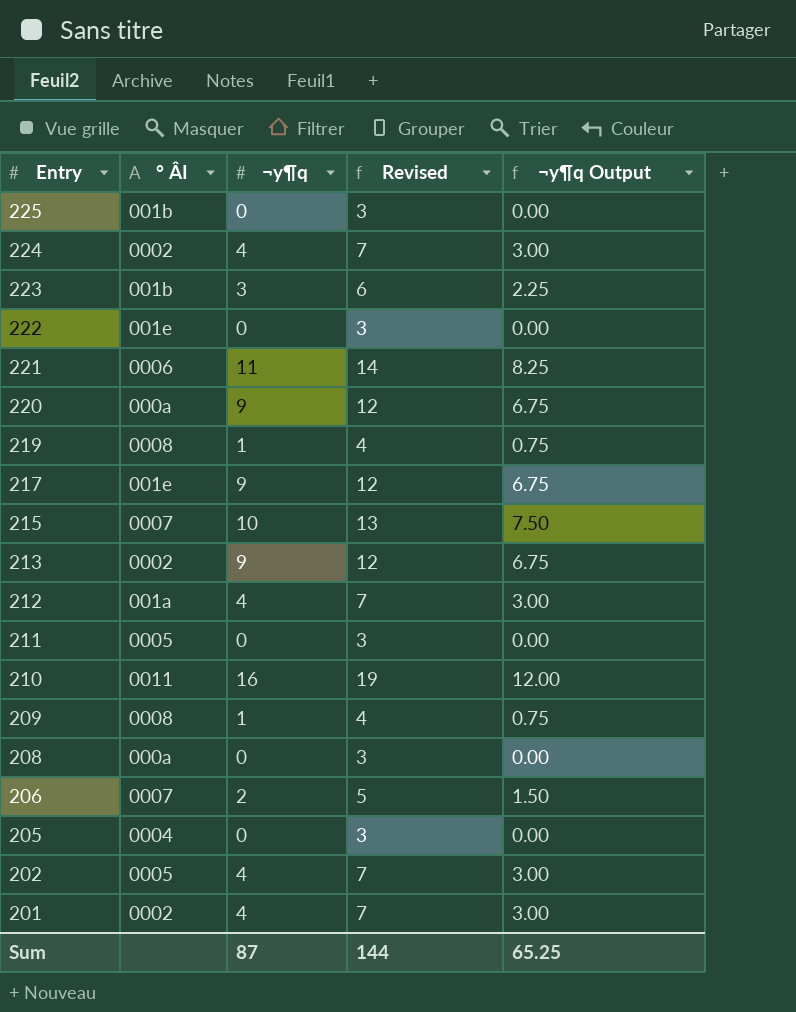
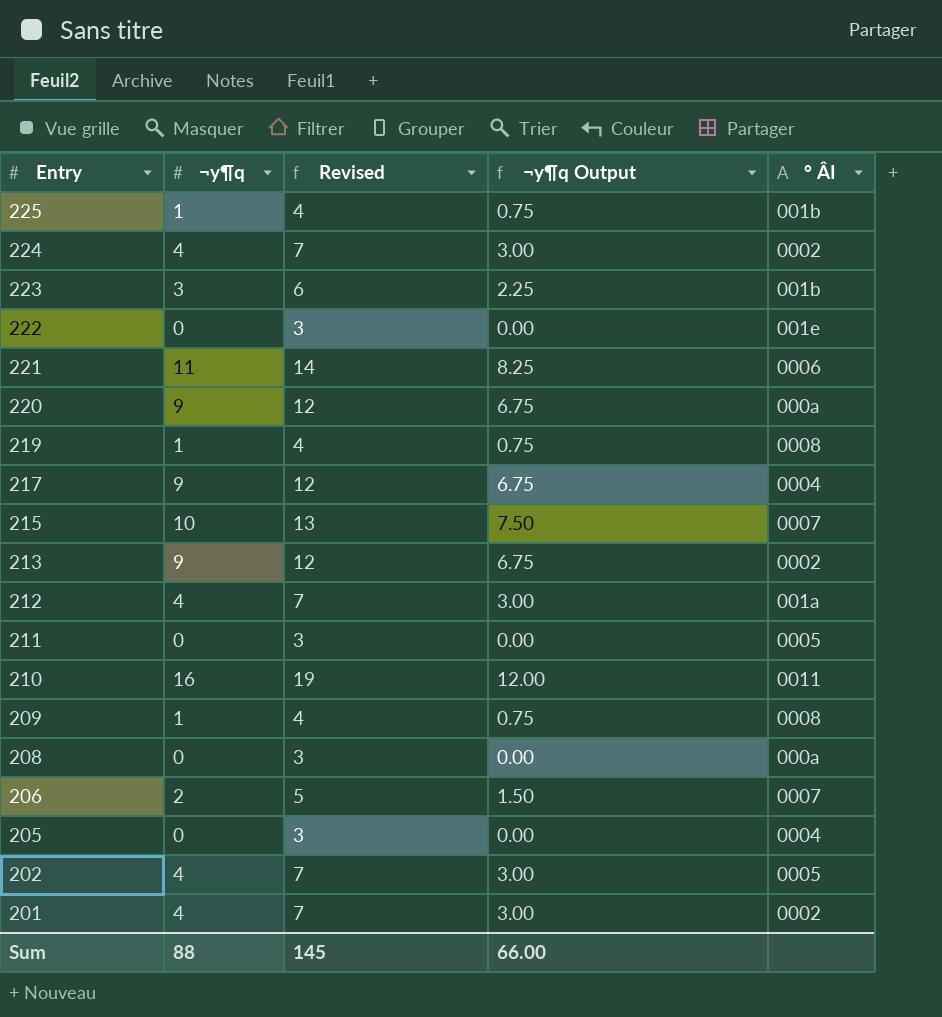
column ° ÂI | position: 2 -> 5
225 | ¬y¶q: 0 -> 1
225 | Revised: 3 -> 4
225 | ¬y¶q Output: 0.00 -> 0.75
217 | ° ÂI: 001e -> 0004
Sum | ¬y¶q: 87 -> 88
Sum | Revised: 144 -> 145
Sum | ¬y¶q Output: 65.25 -> 66.00

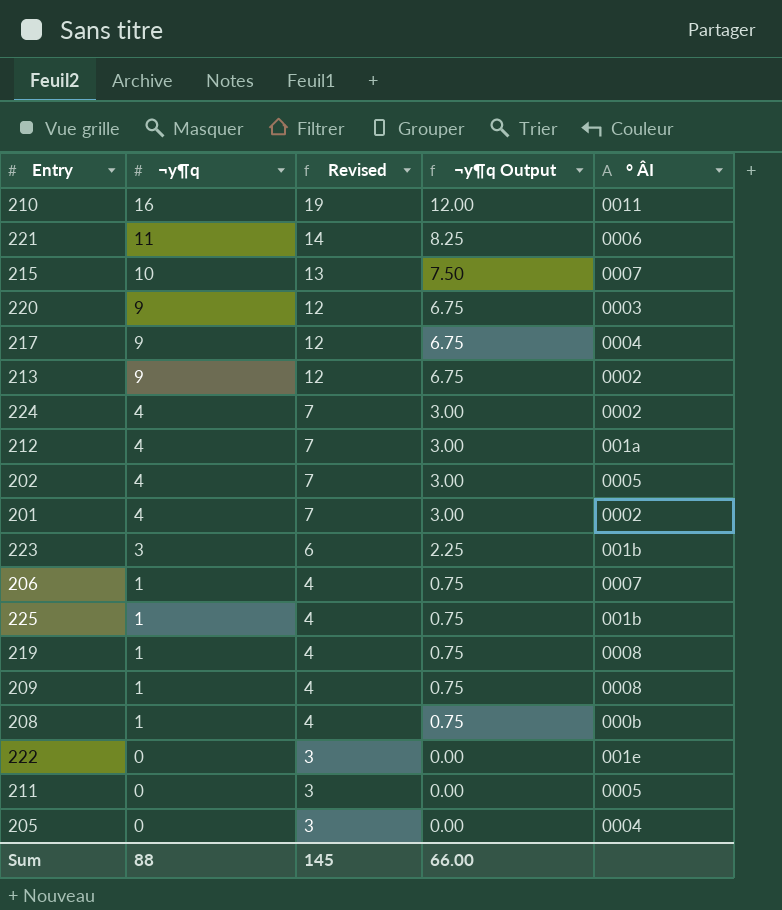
row order: Entry descending -> ¬y¶q descending
220 | ° ÂI: 000a -> 0003
206 | ¬y¶q: 2 -> 1
206 | Revised: 5 -> 4
206 | ¬y¶q Output: 1.50 -> 0.75
208 | ¬y¶q: 0 -> 1
208 | Revised: 3 -> 4
208 | ¬y¶q Output: 0.00 -> 0.75
208 | ° ÂI: 000a -> 000b

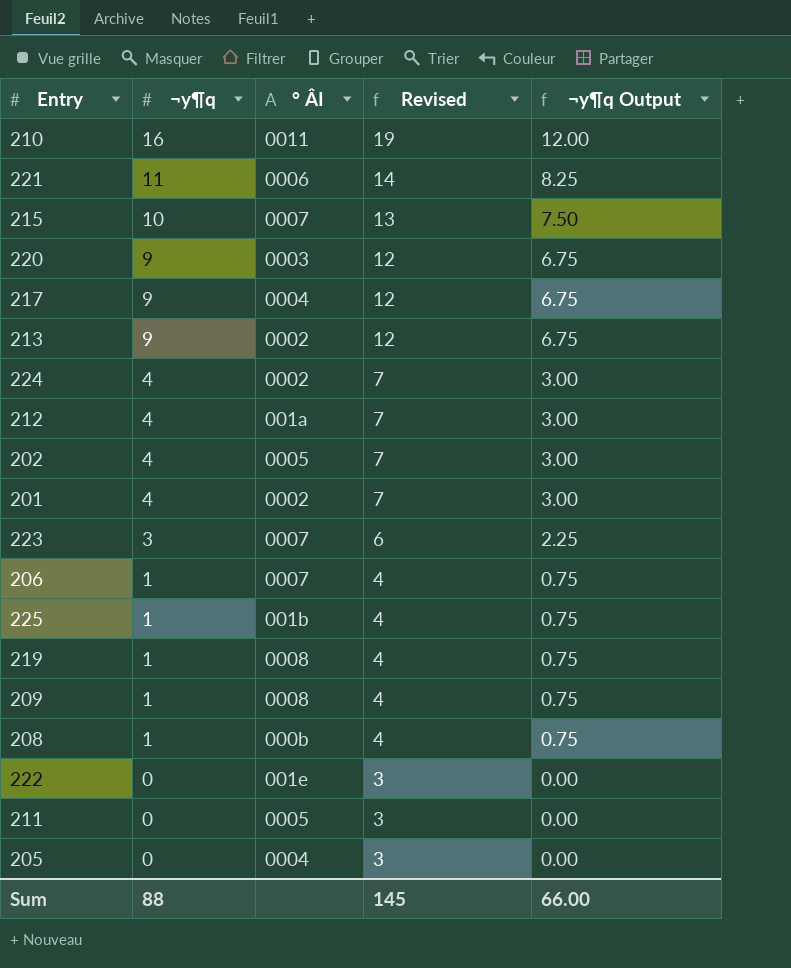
column ° ÂI | position: 5 -> 3
223 | ° ÂI: 001b -> 0007

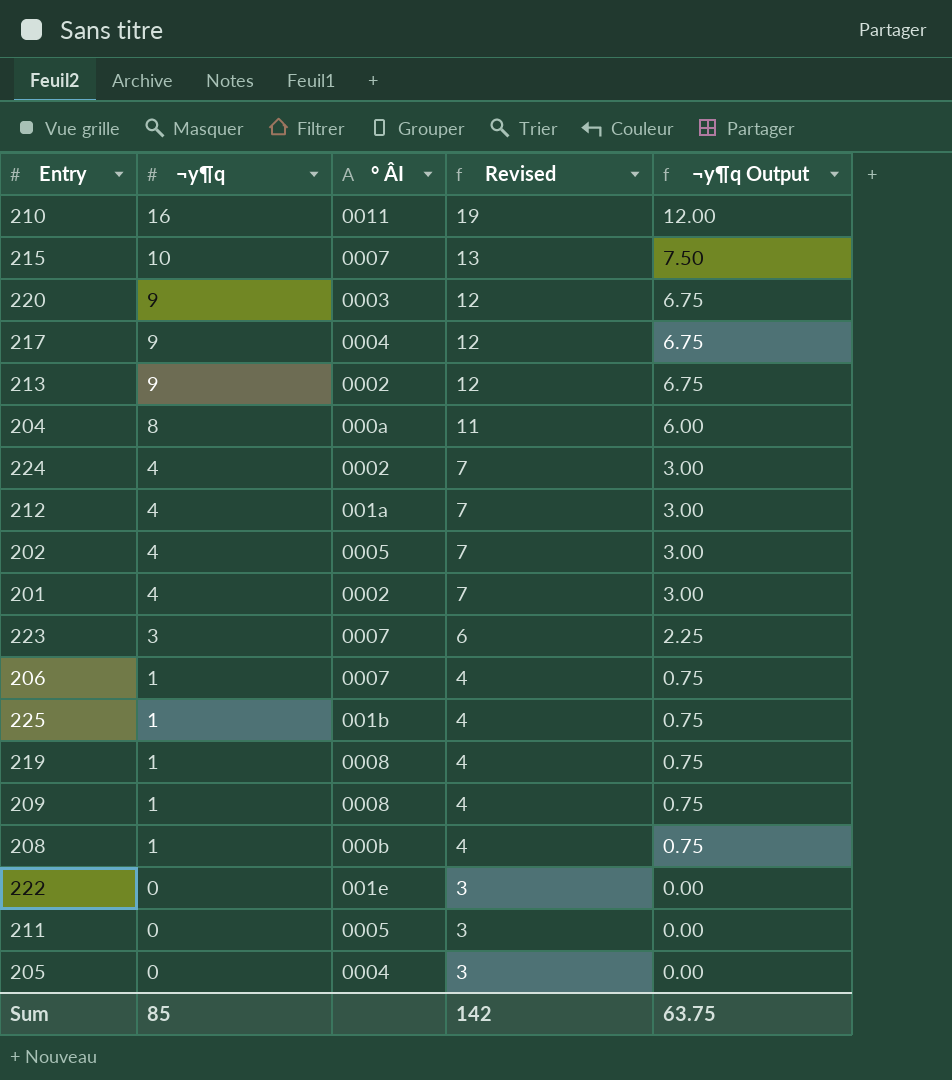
row 221: 11 | 0006 | 14 | 8.25 -> none
row 204: none -> 8 | 000a | 11 | 6.00
Sum | ¬y¶q: 88 -> 85
Sum | Revised: 145 -> 142
Sum | ¬y¶q Output: 66.00 -> 63.75

